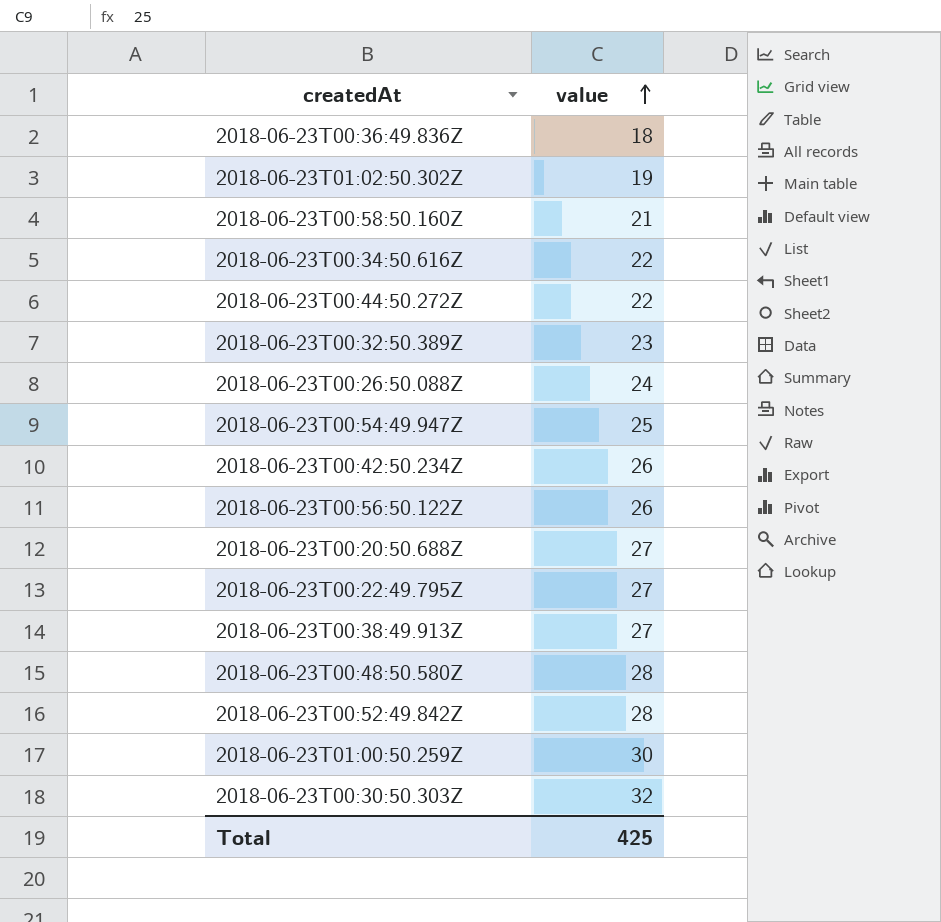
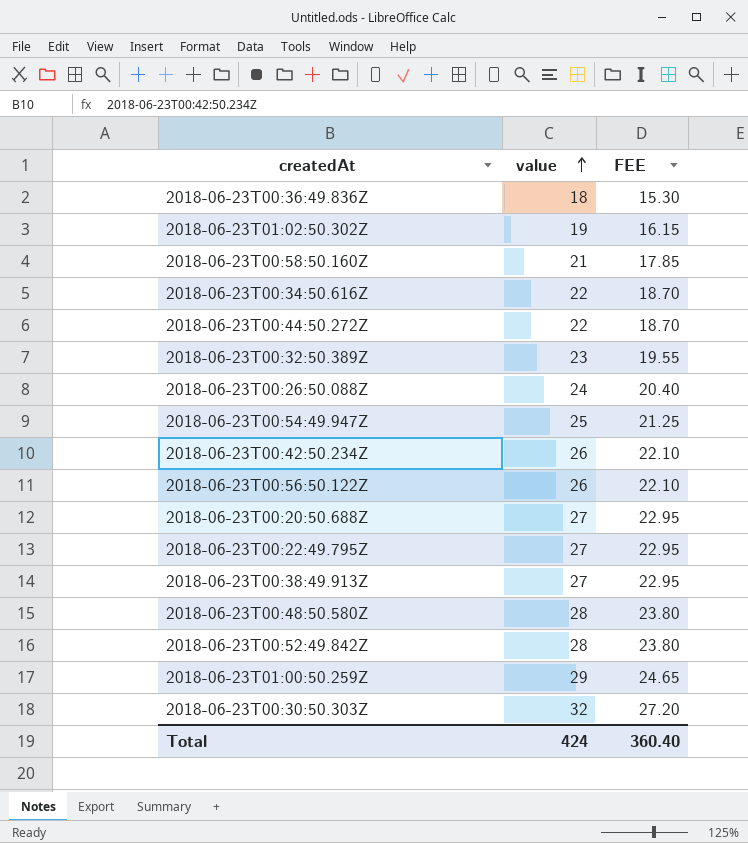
column FEE | formula: none -> [value] * 0.85
2018-06-23T01:00:50.259Z | value: 30 -> 29
Total | value: 425 -> 424

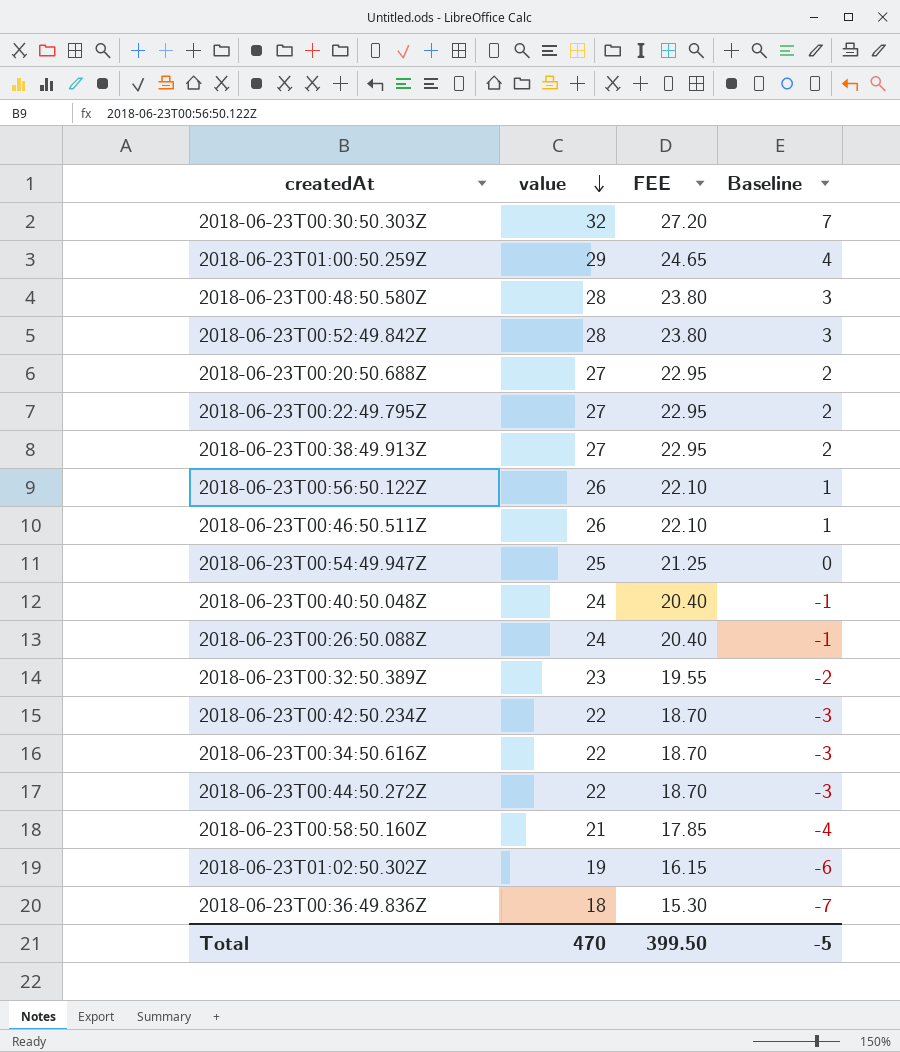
row order: value ascending -> value descending
column Baseline | formula: none -> [value] - 25
row 2018-06-23T00:46:50.511Z: none -> 26 | 22.10 | 1
row 2018-06-23T00:40:50.048Z: none -> 24 | 20.40 | -1
2018-06-23T00:42:50.234Z | value: 26 -> 22
2018-06-23T00:42:50.234Z | FEE: 22.10 -> 18.70
Total | value: 424 -> 470
Total | FEE: 360.40 -> 399.50

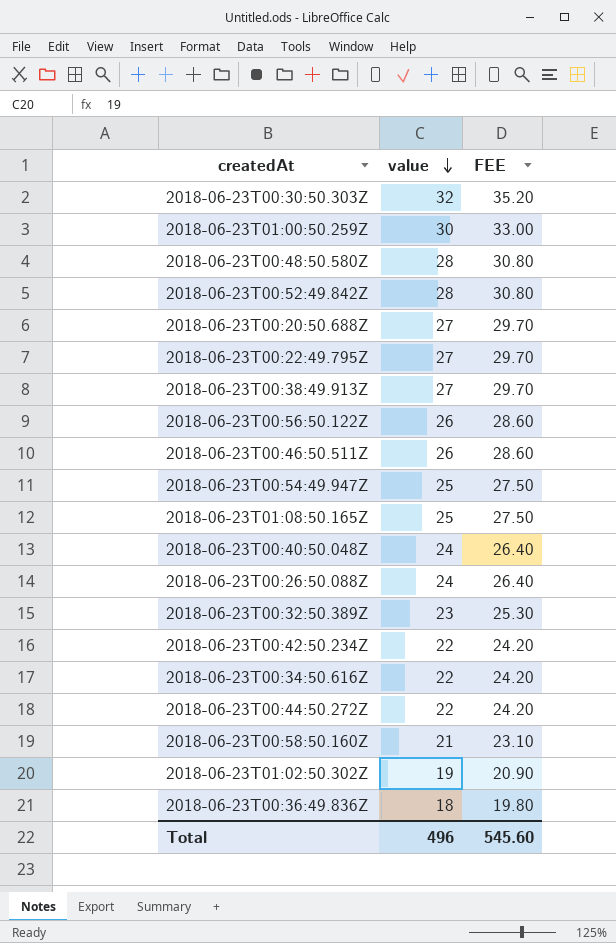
column Baseline | formula: [value] - 25 -> none
column FEE | formula: [value] * 0.85 -> [value] * 1.1
2018-06-23T01:00:50.259Z | value: 29 -> 30
row 2018-06-23T01:08:50.165Z: none -> 25 | 27.50
Total | value: 470 -> 496
Total | FEE: 399.50 -> 545.60

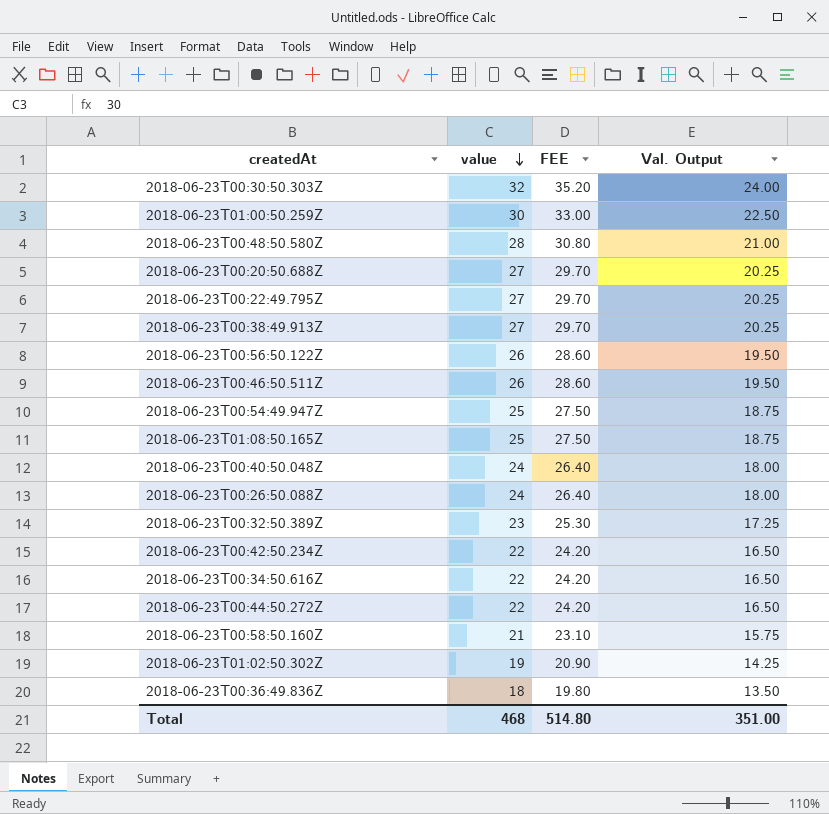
column Val. Output | formula: none -> [value] * 0.75
row 2018-06-23T00:52:49.842Z: 28 | 30.80 -> none
Total | value: 496 -> 468
Total | FEE: 545.60 -> 514.80

